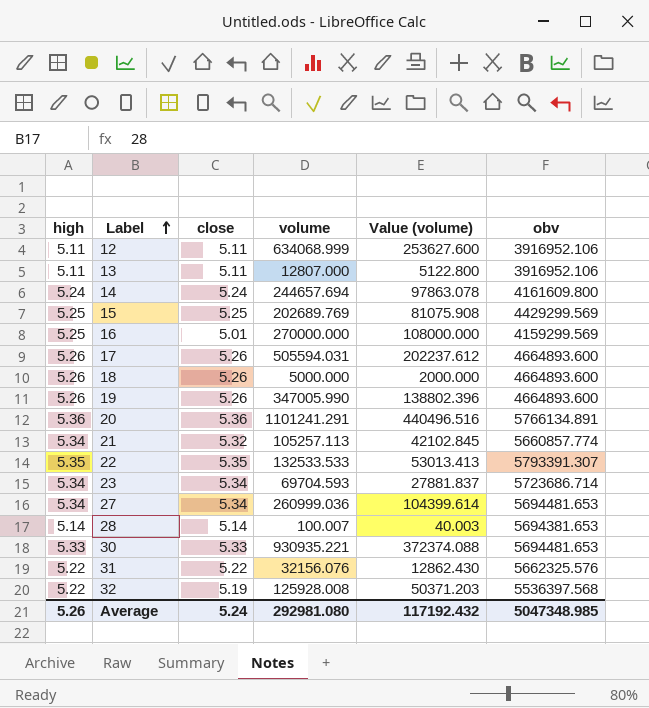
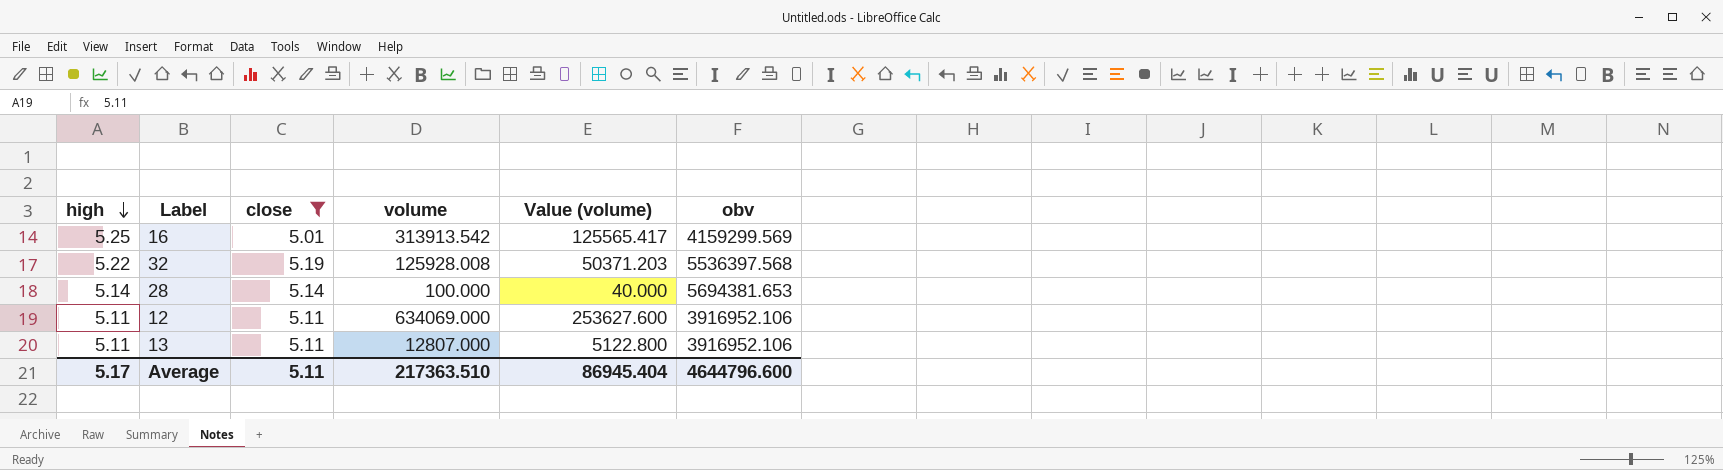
filter: none -> close <= 5.19
row order: Label ascending -> high descending
16 | volume: 270000.000 -> 313913.542
16 | Value (volume): 108000.000 -> 125565.417
28 | volume: 100.007 -> 100.000
28 | Value (volume): 40.003 -> 40.000
12 | volume: 634068.999 -> 634069.000
Average | high: 5.26 -> 5.17
Average | close: 5.24 -> 5.11
Average | volume: 292981.080 -> 217363.510
Average | Value (volume): 117192.432 -> 86945.404
Average | obv: 5047348.985 -> 4644796.600

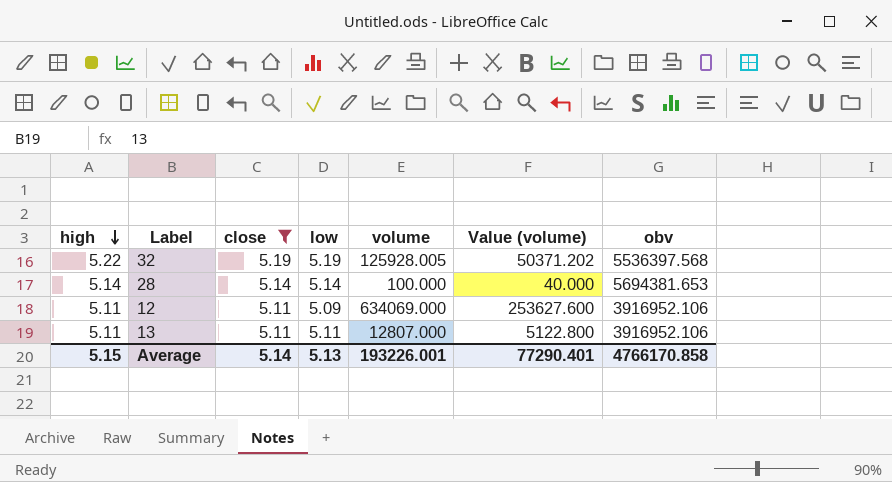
column low | position: none -> 4
row 16: 5.25 | 5.01 | 313913.542 | 125565.417 | 4159299.569 -> none
32 | volume: 125928.008 -> 125928.005
32 | Value (volume): 50371.203 -> 50371.202
Average | high: 5.17 -> 5.15
Average | close: 5.11 -> 5.14
Average | volume: 217363.510 -> 193226.001
Average | Value (volume): 86945.404 -> 77290.401
Average | obv: 4644796.600 -> 4766170.858

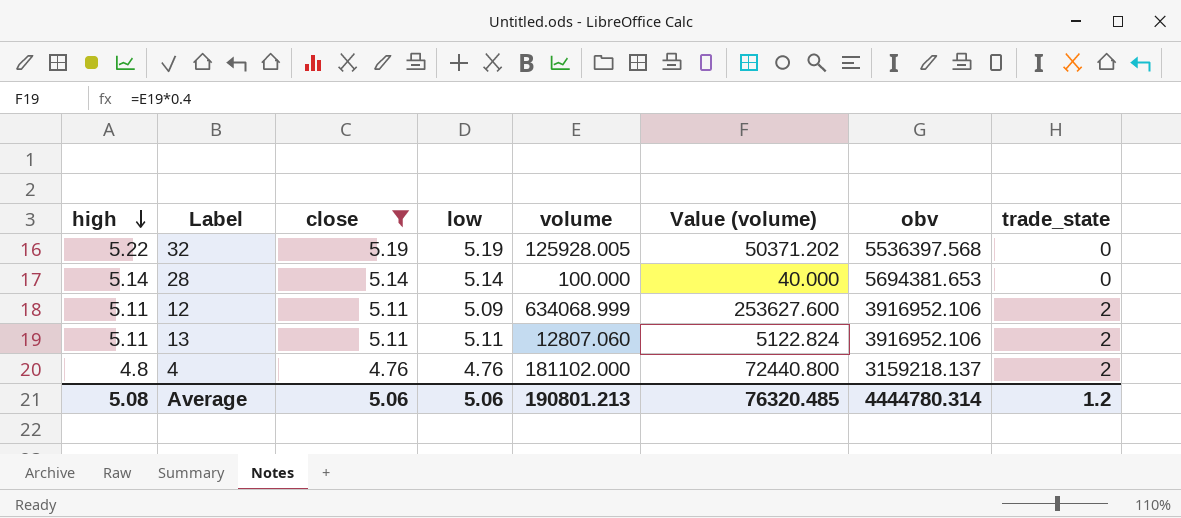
column trade_state | position: none -> 8
12 | volume: 634069.000 -> 634068.999
13 | volume: 12807.000 -> 12807.060
13 | Value (volume): 5122.800 -> 5122.824
row 4: none -> 4.8 | 4.76 | 4.76 | 181102.000 | 72440.800 | 3159218.137 | 2
Average | high: 5.15 -> 5.08
Average | close: 5.14 -> 5.06
Average | low: 5.13 -> 5.06
Average | volume: 193226.001 -> 190801.213
Average | Value (volume): 77290.401 -> 76320.485
Average | obv: 4766170.858 -> 4444780.314

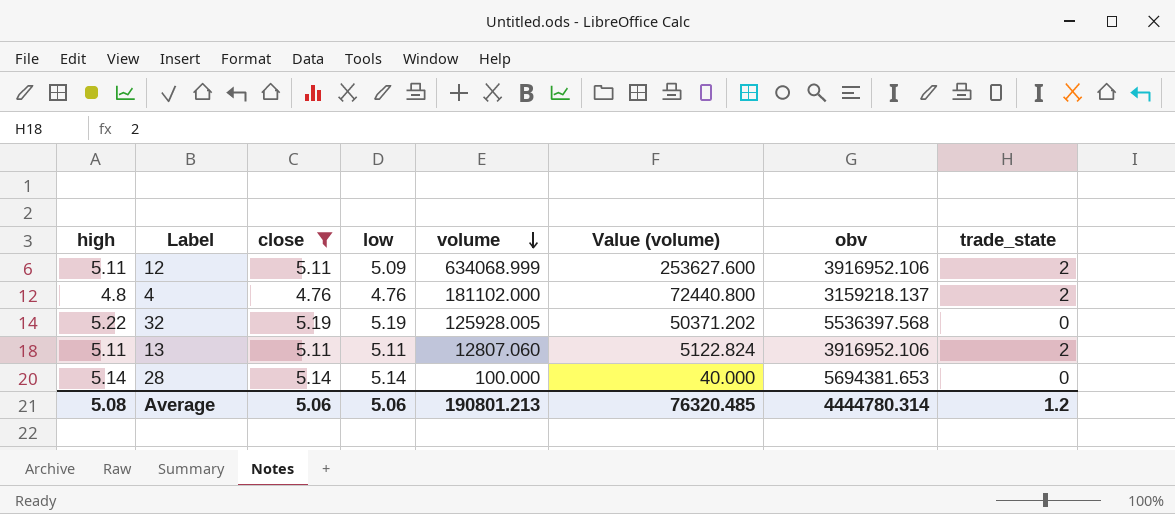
row order: high descending -> volume descending

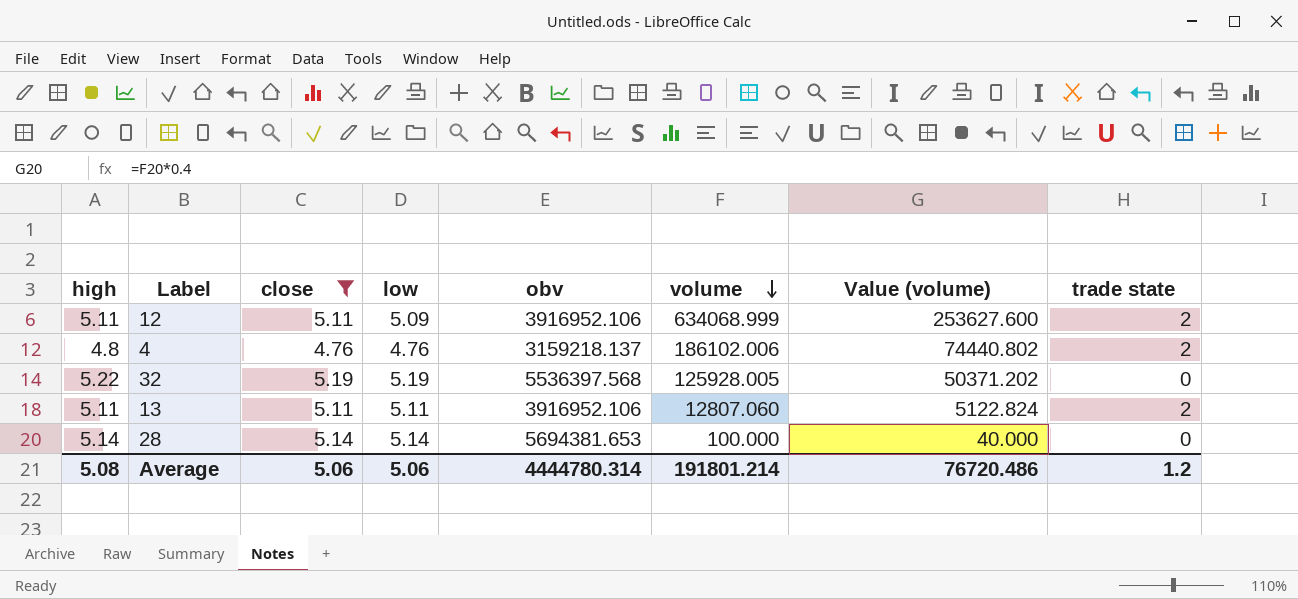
column obv | position: 7 -> 5
column name: trade_state -> trade state
4 | volume: 181102.000 -> 186102.006
4 | Value (volume): 72440.800 -> 74440.802
Average | volume: 190801.213 -> 191801.214
Average | Value (volume): 76320.485 -> 76720.486

